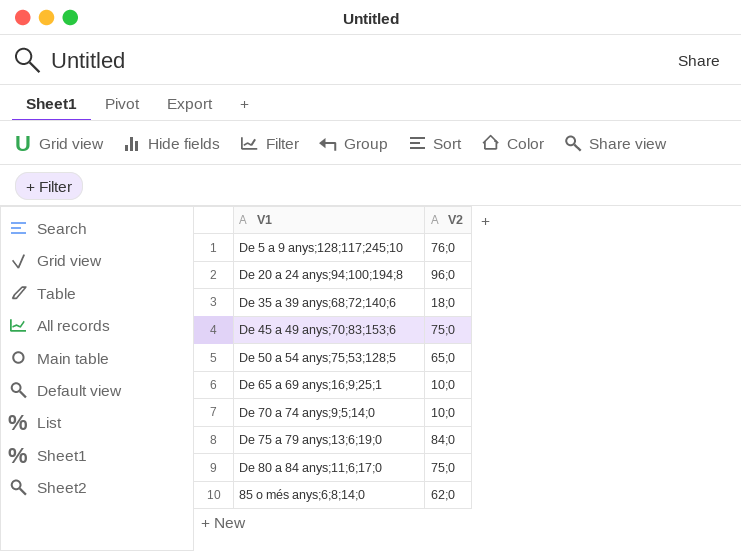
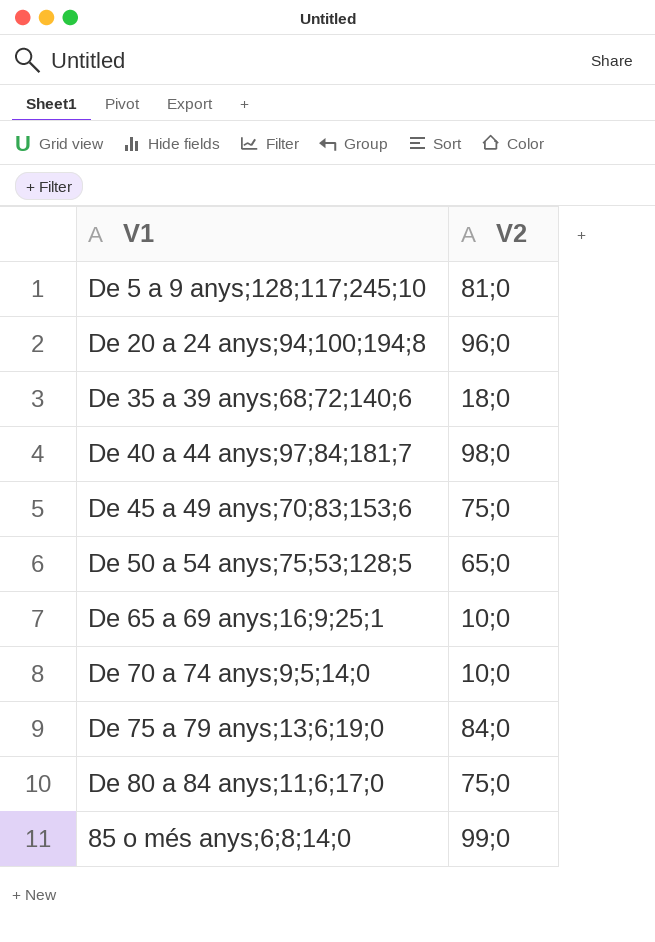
De 5 a 9 anys;128;117;245;10 | V2: 76;0 -> 81;0
row De 40 a 44 anys;97;84;181;7: none -> 98;0
85 o més anys;6;8;14;0 | V2: 62;0 -> 99;0

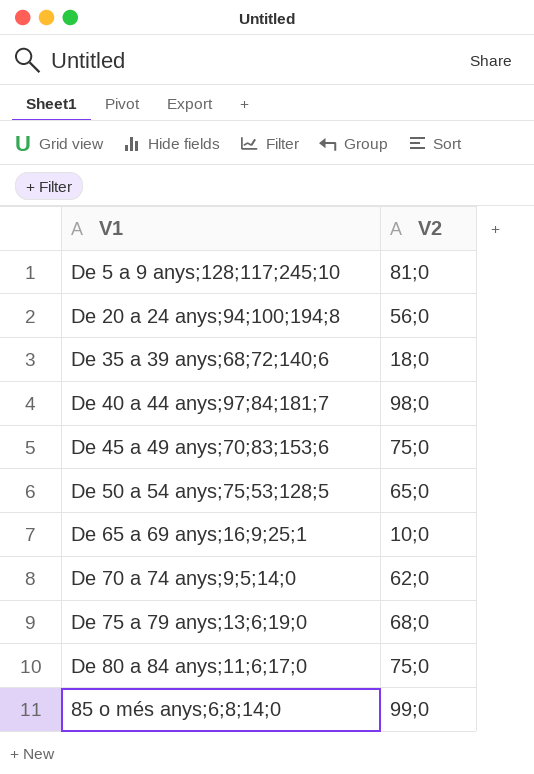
De 20 a 24 anys;94;100;194;8 | V2: 96;0 -> 56;0
De 70 a 74 anys;9;5;14;0 | V2: 10;0 -> 62;0
De 75 a 79 anys;13;6;19;0 | V2: 84;0 -> 68;0

